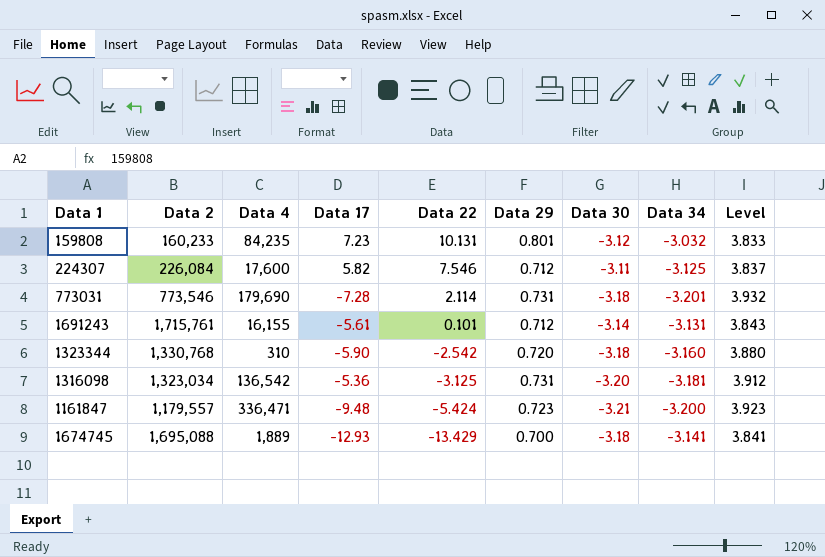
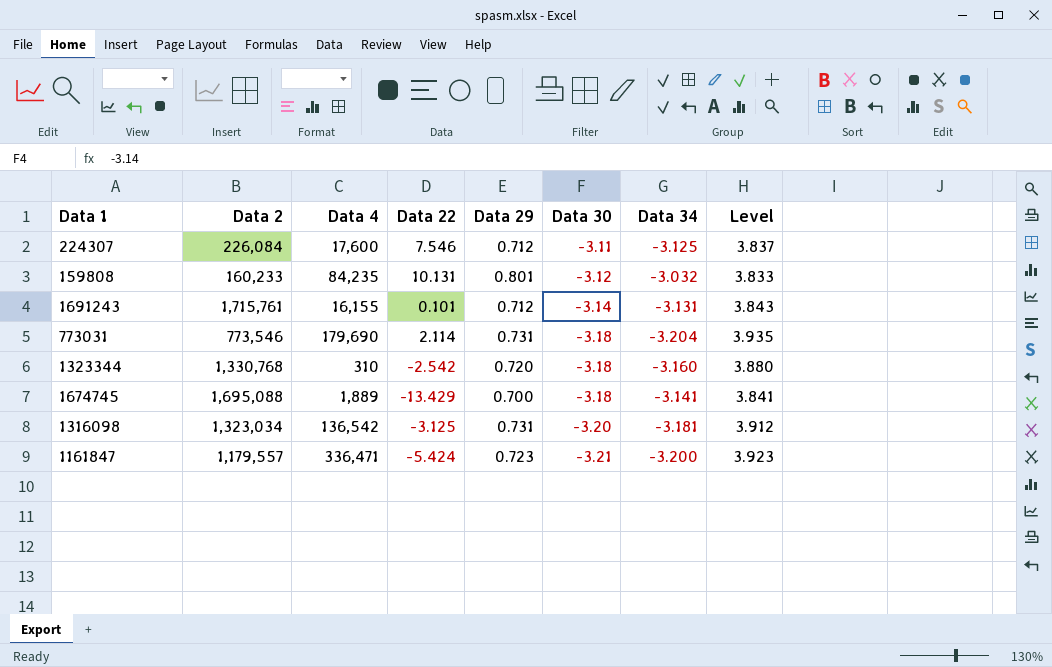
row order: Data 22 descending -> Data 30 descending
column Data 17 | position: 4 -> none
773031 | Data 34: -3.201 -> -3.204
773031 | Level: 3.932 -> 3.935

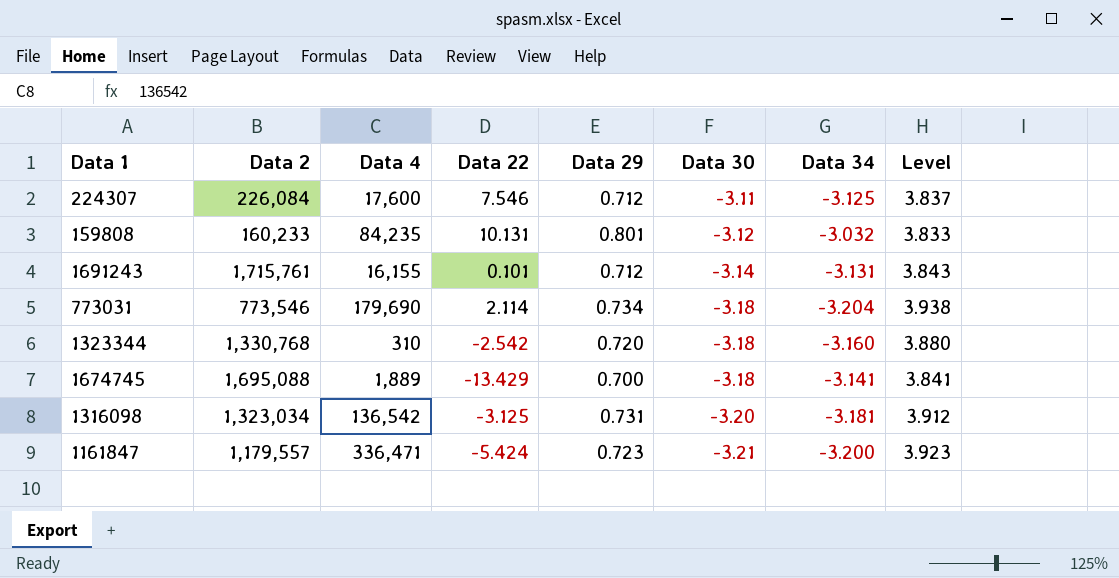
773031 | Data 29: 0.731 -> 0.734
773031 | Level: 3.935 -> 3.938

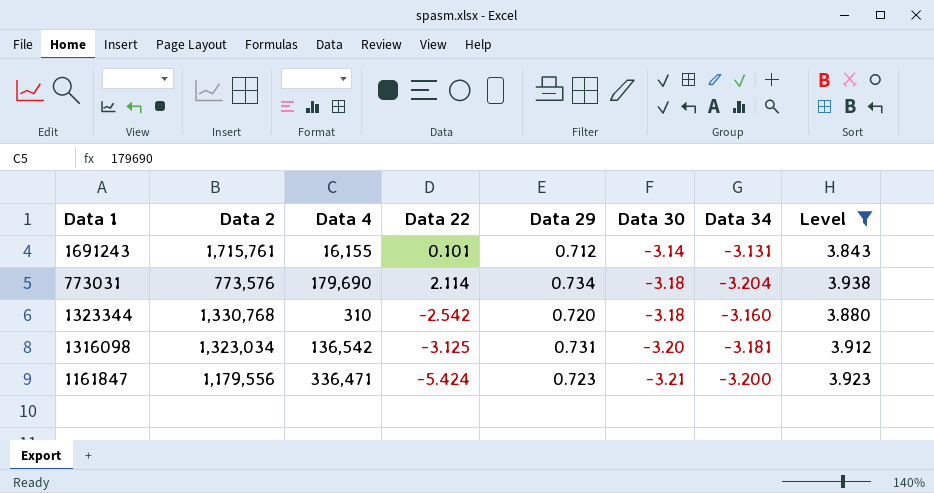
filter: none -> Level >= 3.843
773031 | Data 2: 773,546 -> 773,576
1161847 | Data 2: 1,179,557 -> 1,179,556

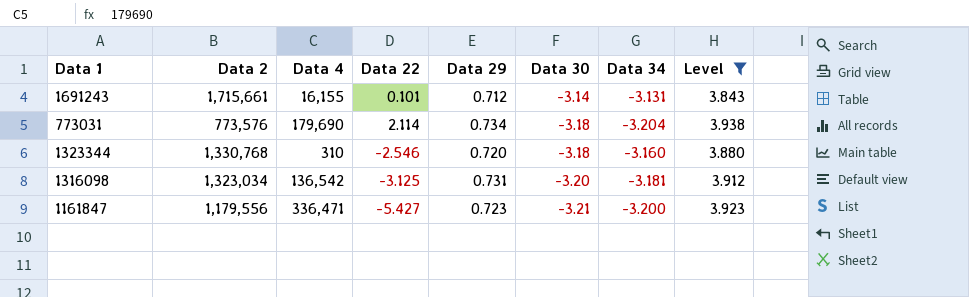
1691243 | Data 2: 1,715,761 -> 1,715,661
1323344 | Data 22: -2.542 -> -2.546
1161847 | Data 22: -5.424 -> -5.427

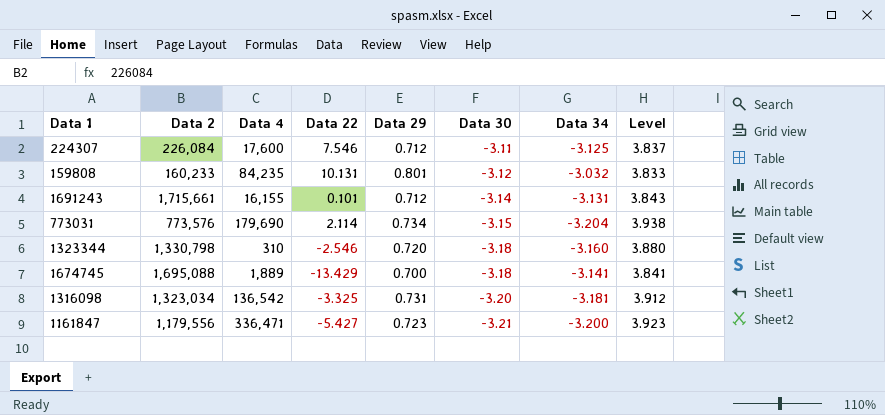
filter: Level >= 3.843 -> none
773031 | Data 30: -3.18 -> -3.15
1323344 | Data 2: 1,330,768 -> 1,330,798
1316098 | Data 22: -3.125 -> -3.325

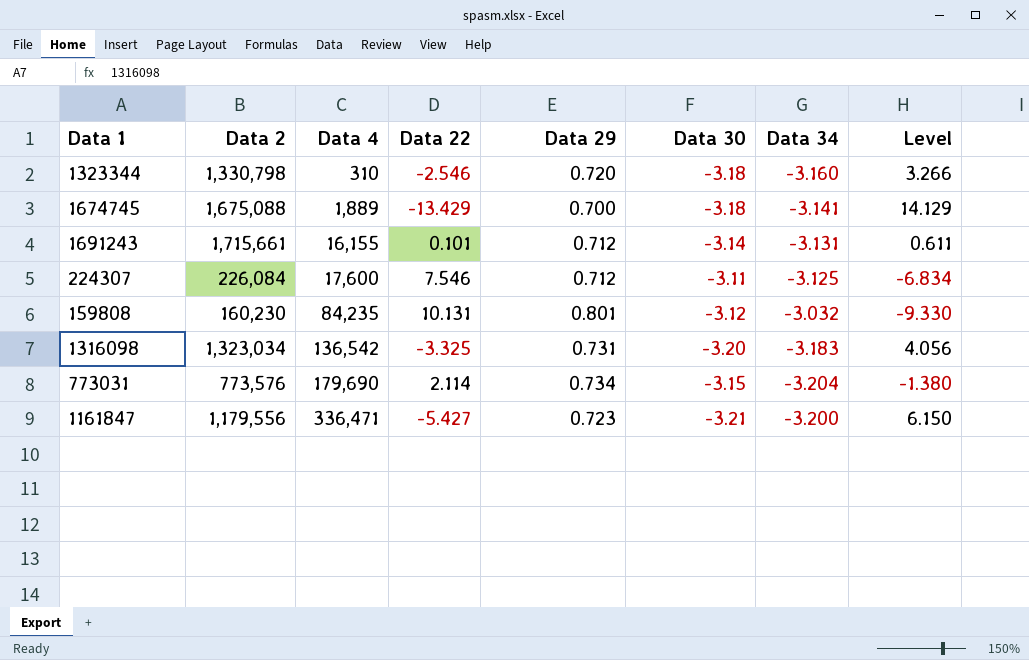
row order: Data 30 descending -> Data 4 ascending
column Level | formula: [Data 29] - [Data 34] -> [Data 29] - [Data 22]
1674745 | Data 2: 1,695,088 -> 1,675,088
159808 | Data 2: 160,233 -> 160,230
1316098 | Data 34: -3.181 -> -3.183

